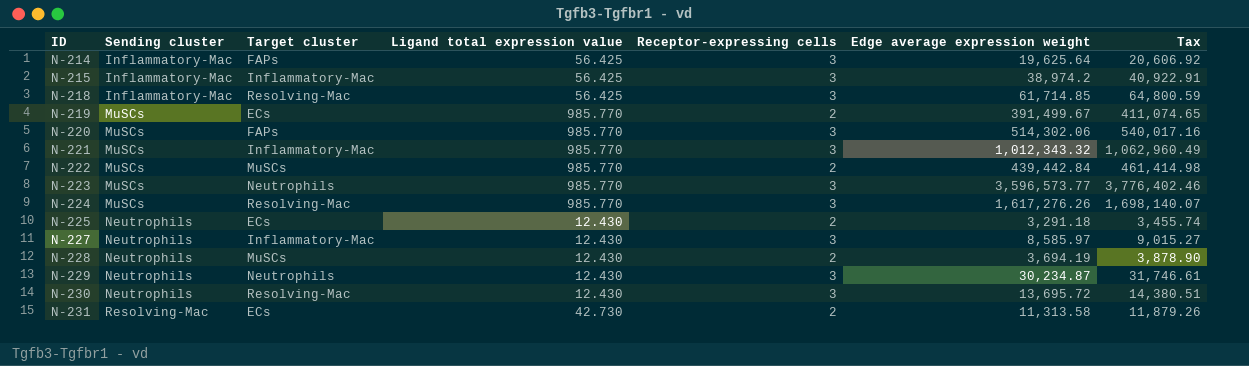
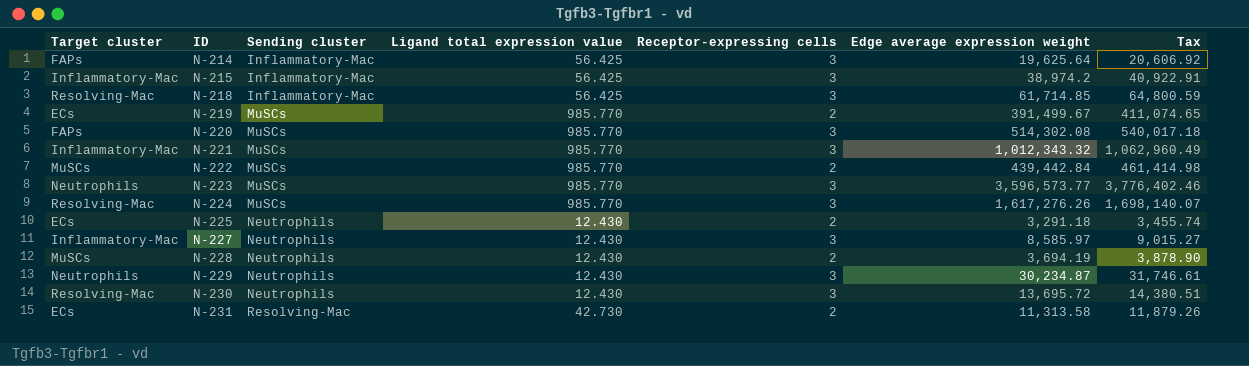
column Target cluster | position: 3 -> 1
N-220 | Edge average expression weight: 514,302.06 -> 514,302.08
N-220 | Tax: 540,017.16 -> 540,017.18

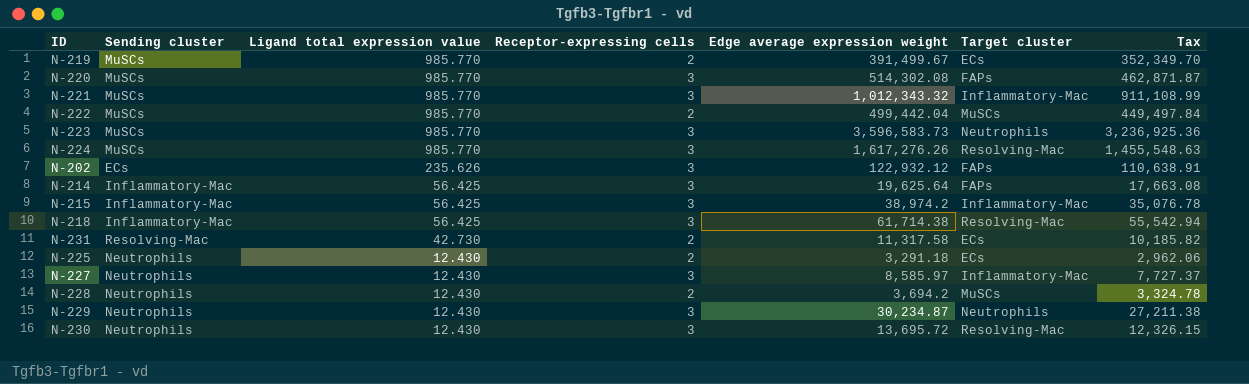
row order: ID ascending -> Ligand total expression value descending
column Target cluster | position: 1 -> 6
column Tax | formula: [Edge average expression weight] * 1.05 -> [Edge average expression weight] * 0.9
N-222 | Edge average expression weight: 439,442.84 -> 499,442.04
N-223 | Edge average expression weight: 3,596,573.77 -> 3,596,583.73
row N-202: none -> ECs | 235.626 | 3 | 122,932.12 | FAPs | 110,638.91
N-218 | Edge average expression weight: 61,714.85 -> 61,714.38
N-231 | Edge average expression weight: 11,313.58 -> 11,317.58
N-228 | Edge average expression weight: 3,694.19 -> 3,694.2

